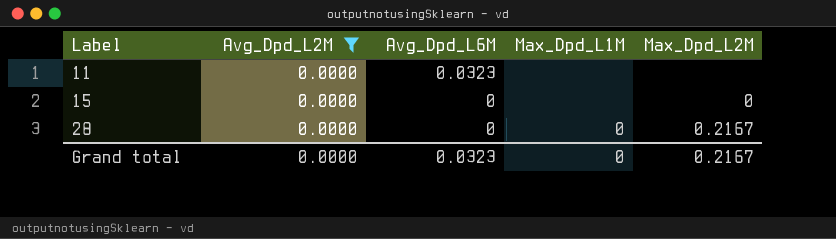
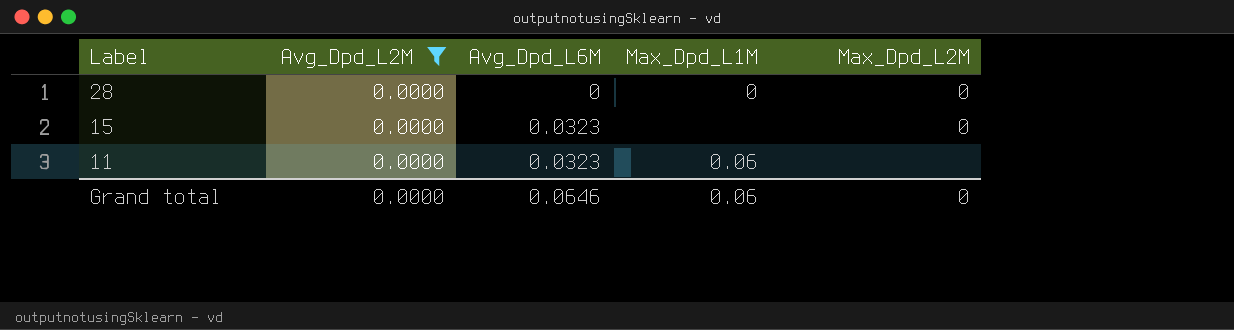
row order: Label ascending -> Label descending
28 | Max_Dpd_L2M: 0.2167 -> 0
15 | Avg_Dpd_L6M: 0 -> 0.0323
11 | Max_Dpd_L1M: none -> 0.06
Grand total | Avg_Dpd_L6M: 0.0323 -> 0.0646
Grand total | Max_Dpd_L1M: 0 -> 0.06
Grand total | Max_Dpd_L2M: 0.2167 -> 0

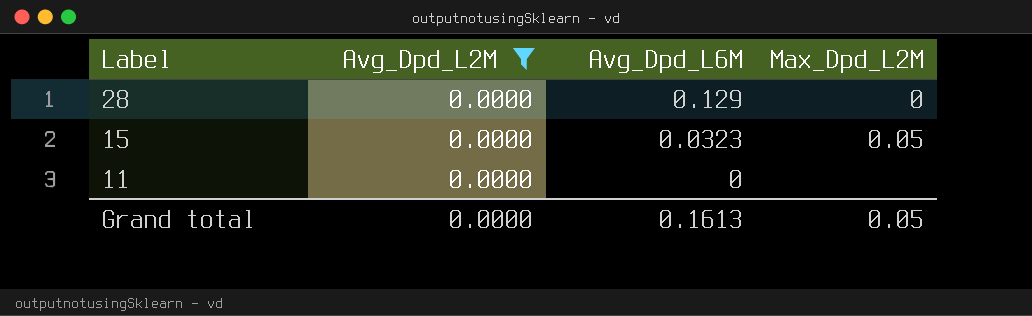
column Max_Dpd_L1M | position: 4 -> none
28 | Avg_Dpd_L6M: 0 -> 0.129
15 | Max_Dpd_L2M: 0 -> 0.05
11 | Avg_Dpd_L6M: 0.0323 -> 0
Grand total | Avg_Dpd_L6M: 0.0646 -> 0.1613
Grand total | Max_Dpd_L2M: 0 -> 0.05

